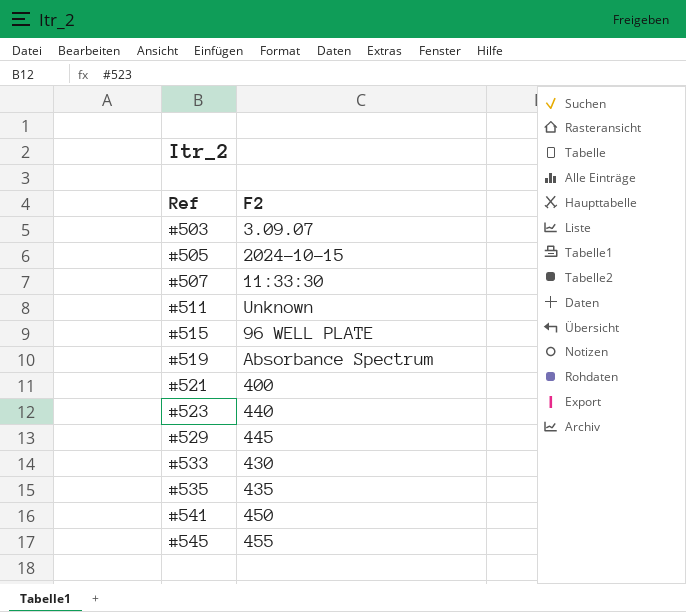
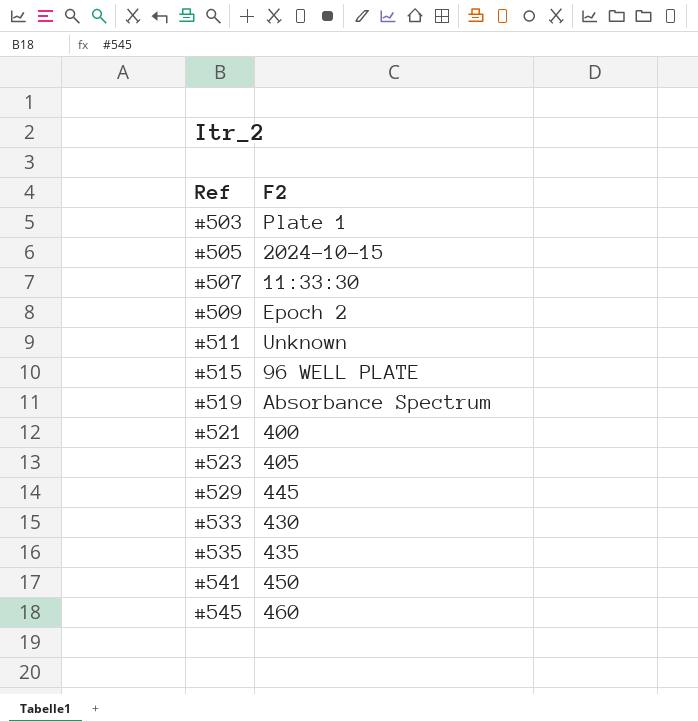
#503 | F2: 3.09.07 -> Plate 1
row #509: none -> Epoch 2
#523 | F2: 440 -> 405
#545 | F2: 455 -> 460

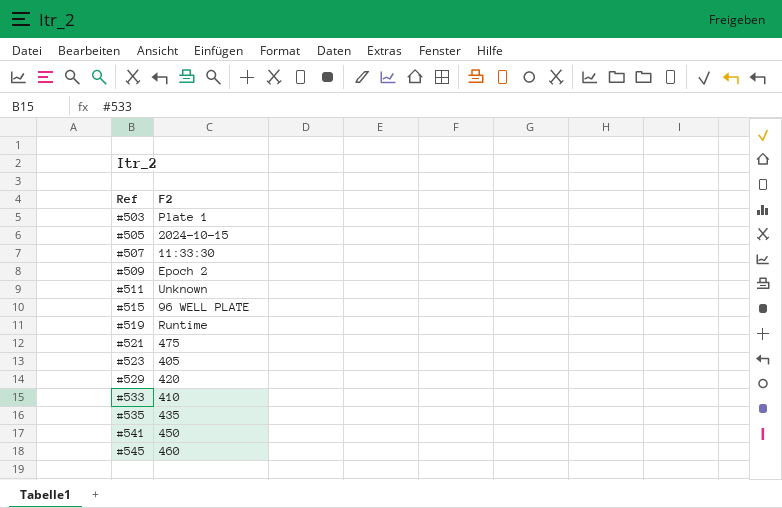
#519 | F2: Absorbance Spectrum -> Runtime
#521 | F2: 400 -> 475
#529 | F2: 445 -> 420
#533 | F2: 430 -> 410

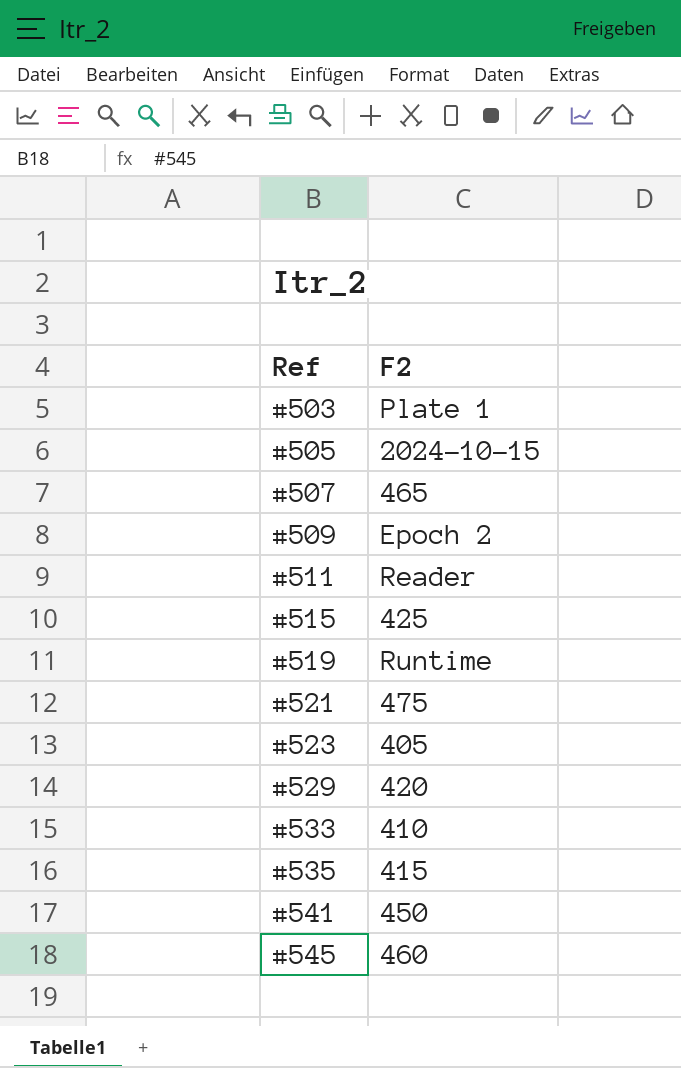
#507 | F2: 11:33:30 -> 465
#511 | F2: Unknown -> Reader
#515 | F2: 96 WELL PLATE -> 425
#535 | F2: 435 -> 415

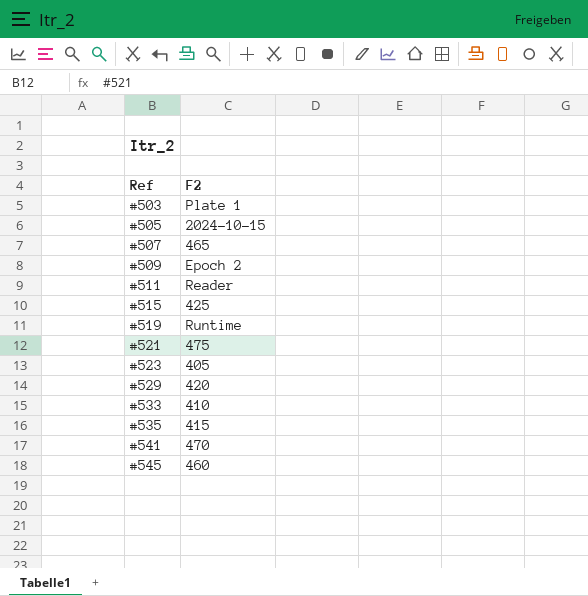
#541 | F2: 450 -> 470

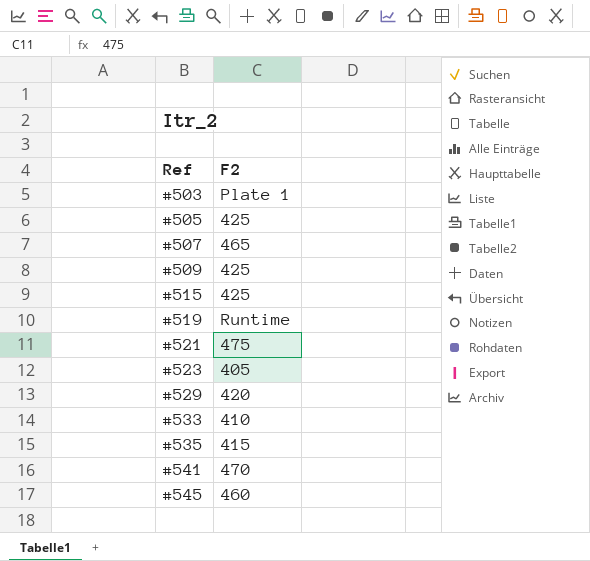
row #511: Reader -> none
#505 | F2: 2024-10-15 -> 425
#509 | F2: Epoch 2 -> 425

